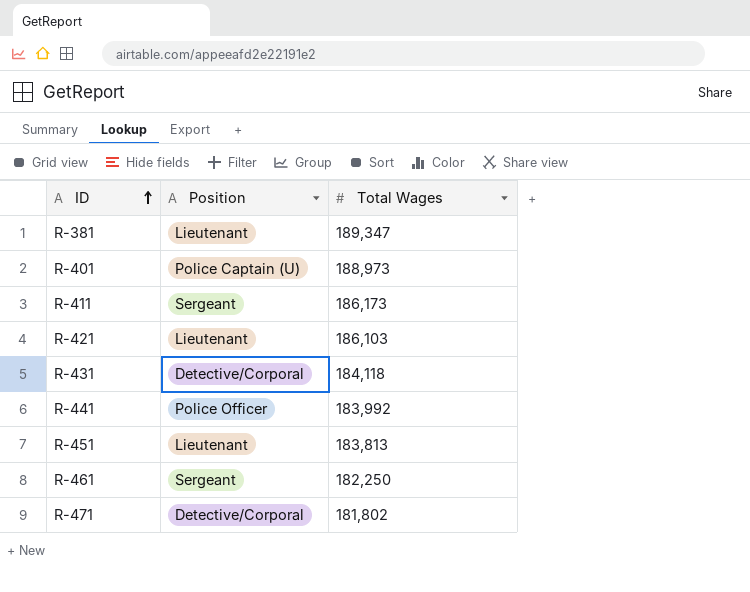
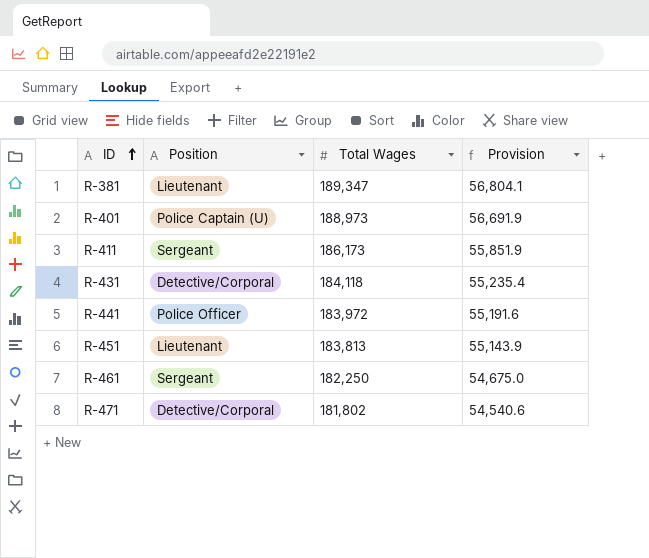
column Provision | formula: none -> [Total Wages] * 0.3
row R-421: Lieutenant | 186,103 -> none
R-441 | Total Wages: 183,992 -> 183,972

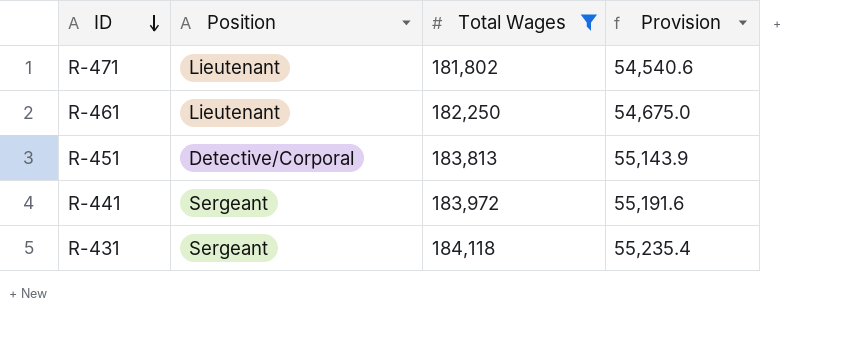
filter: none -> Total Wages <= 184,118
row order: ID ascending -> ID descending
R-471 | Position: Detective/Corporal -> Lieutenant
R-461 | Position: Sergeant -> Lieutenant
R-451 | Position: Lieutenant -> Detective/Corporal
R-441 | Position: Police Officer -> Sergeant
R-431 | Position: Detective/Corporal -> Sergeant

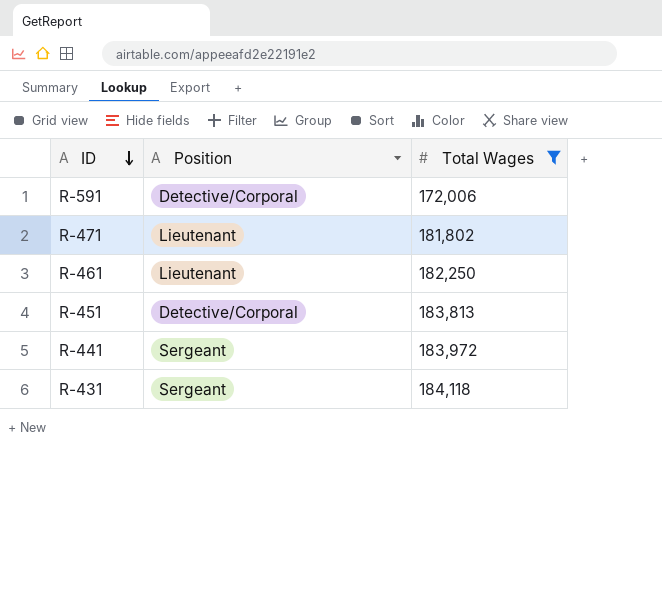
column Provision | formula: [Total Wages] * 0.3 -> none
row R-591: none -> Detective/Corporal | 172,006

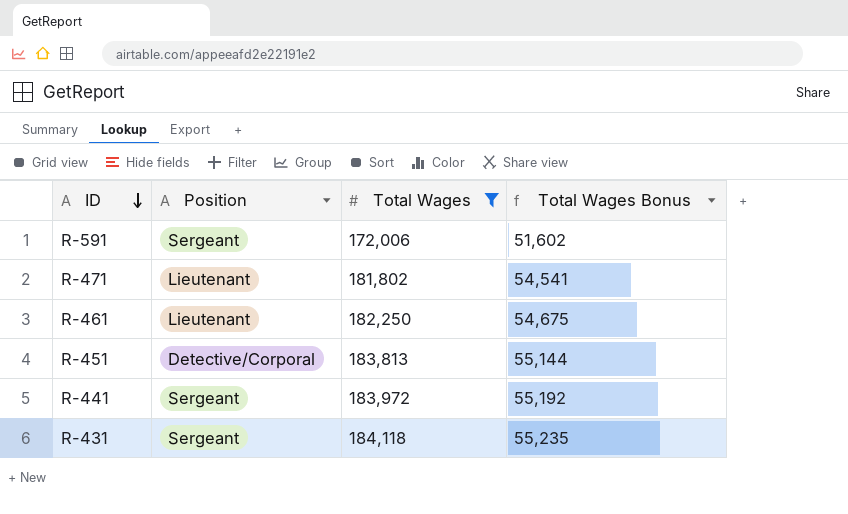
column Total Wages Bonus | formula: none -> [Total Wages] * 0.3
R-591 | Position: Detective/Corporal -> Sergeant

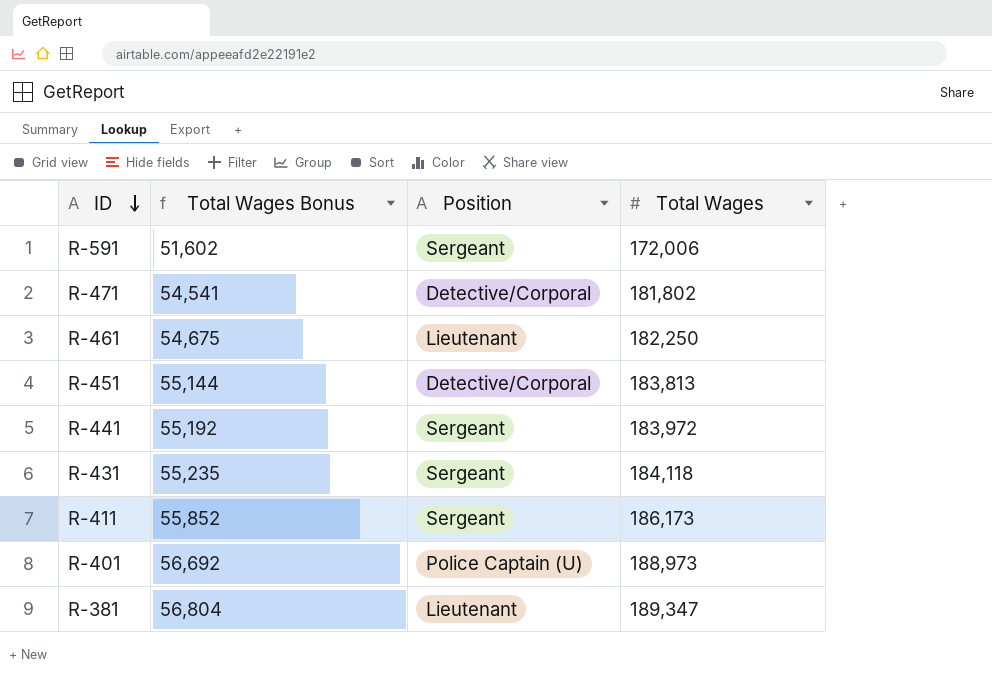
filter: Total Wages <= 184,118 -> none
column Total Wages Bonus | position: 4 -> 2
R-471 | Position: Lieutenant -> Detective/Corporal

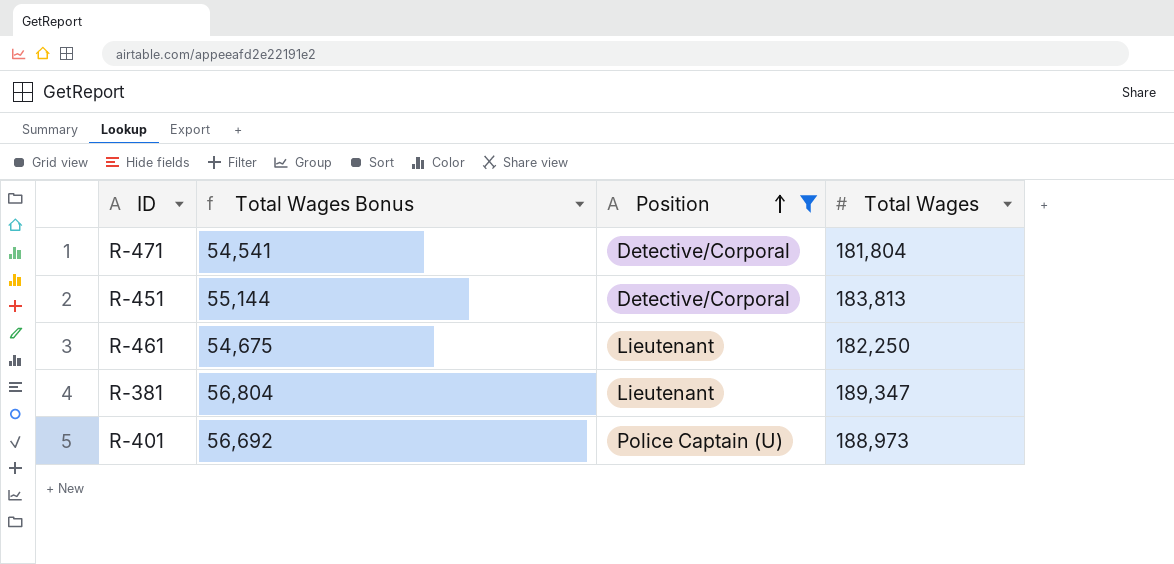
filter: none -> Position != Sergeant
row order: ID descending -> Position ascending
R-471 | Total Wages: 181,802 -> 181,804

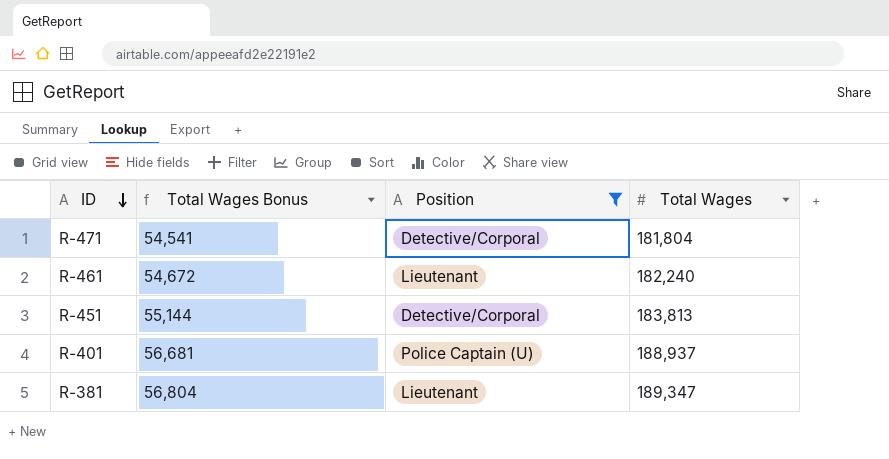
row order: Position ascending -> ID descending
R-461 | Total Wages Bonus: 54,675 -> 54,672
R-461 | Total Wages: 182,250 -> 182,240
R-401 | Total Wages Bonus: 56,692 -> 56,681
R-401 | Total Wages: 188,973 -> 188,937

